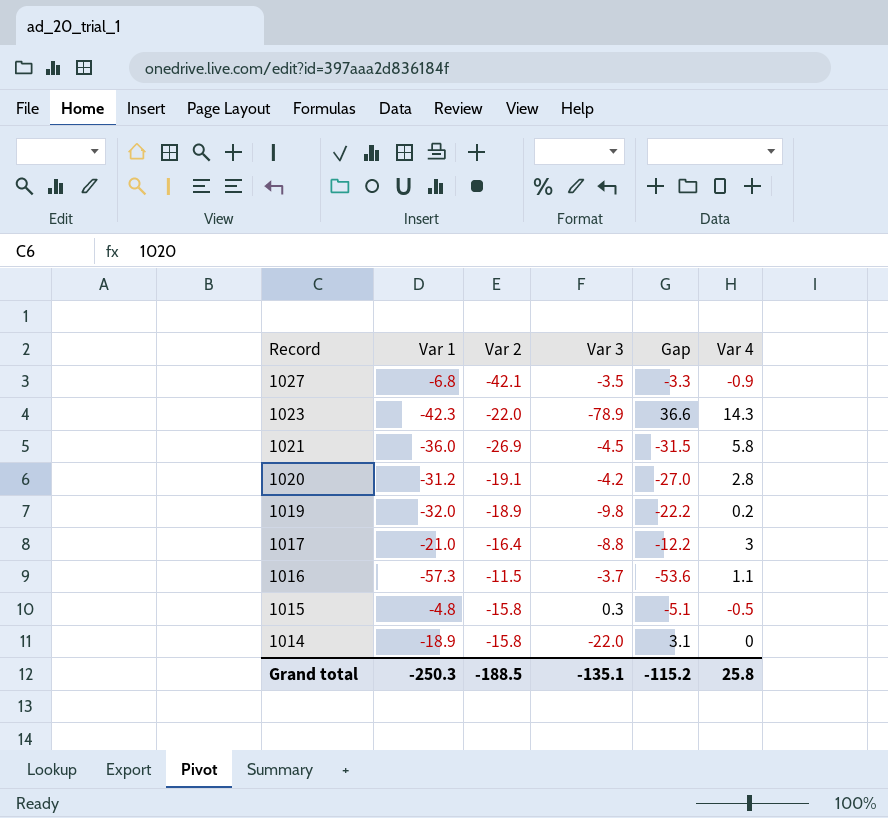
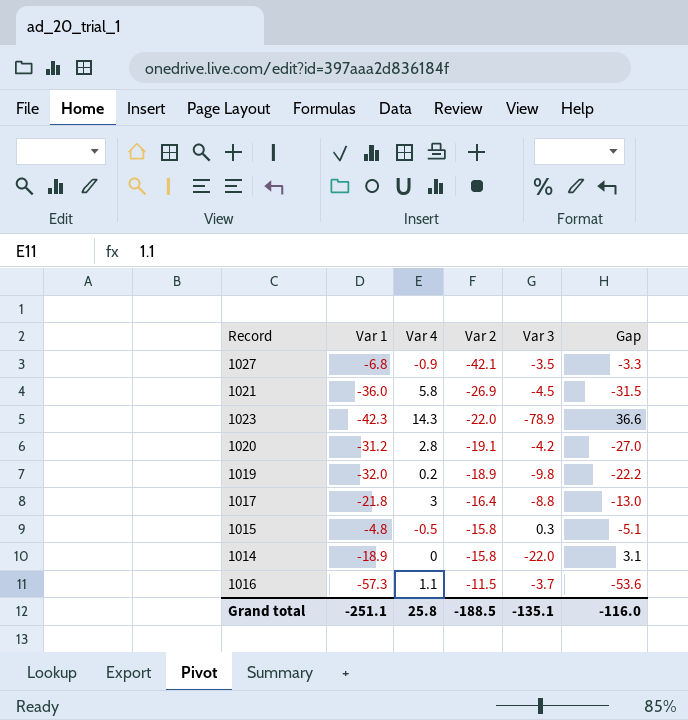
row order: Record descending -> Var 2 ascending
column Var 4 | position: 6 -> 3
1017 | Var 1: -21.0 -> -21.8
1017 | Gap: -12.2 -> -13.0
Grand total | Var 1: -250.3 -> -251.1
Grand total | Gap: -115.2 -> -116.0

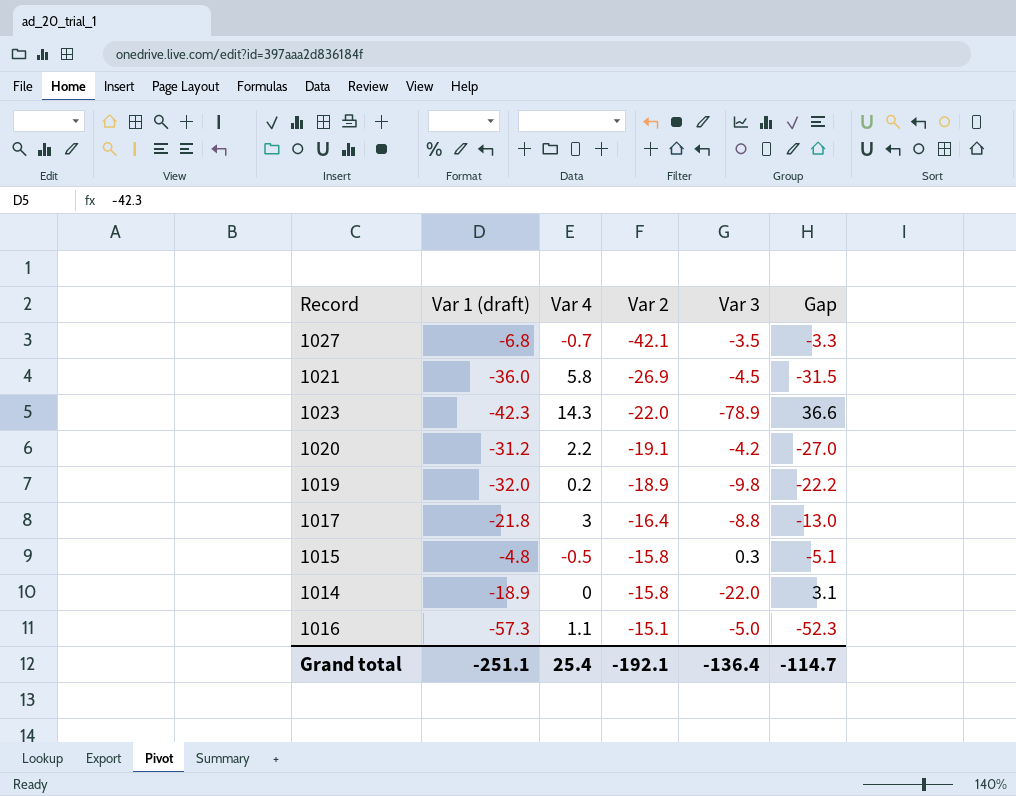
column name: Var 1 -> Var 1 (draft)
1027 | Var 4: -0.9 -> -0.7
1020 | Var 4: 2.8 -> 2.2
1016 | Var 2: -11.5 -> -15.1
1016 | Var 3: -3.7 -> -5.0
1016 | Gap: -53.6 -> -52.3
Grand total | Var 4: 25.8 -> 25.4
Grand total | Var 2: -188.5 -> -192.1
Grand total | Var 3: -135.1 -> -136.4
Grand total | Gap: -116.0 -> -114.7

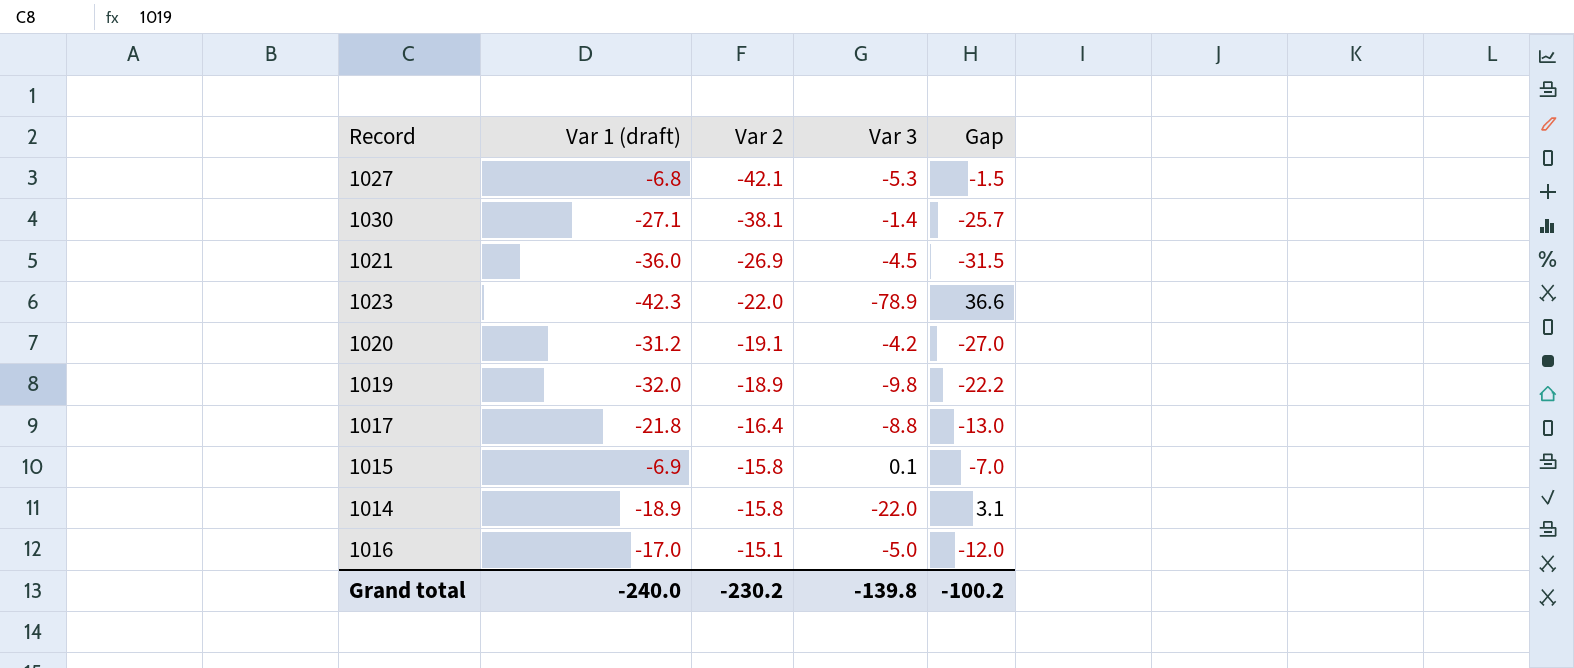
column Var 4 | position: 3 -> none
1027 | Var 3: -3.5 -> -5.3
1027 | Gap: -3.3 -> -1.5
row 1030: none -> -27.1 | -38.1 | -1.4 | -25.7
1015 | Var 1 (draft): -4.8 -> -6.9
1015 | Var 3: 0.3 -> 0.1
1015 | Gap: -5.1 -> -7.0
1016 | Var 1 (draft): -57.3 -> -17.0
1016 | Gap: -52.3 -> -12.0
Grand total | Var 1 (draft): -251.1 -> -240.0
Grand total | Var 2: -192.1 -> -230.2
Grand total | Var 3: -136.4 -> -139.8
Grand total | Gap: -114.7 -> -100.2

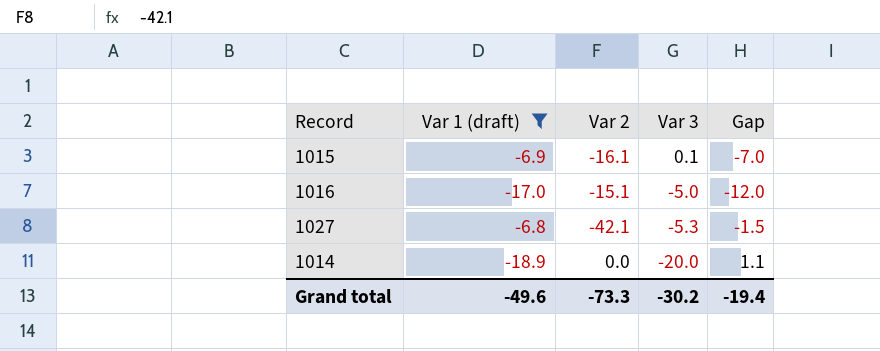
filter: none -> Var 1 (draft) >= -18.9
row order: Var 2 ascending -> Var 3 descending
1015 | Var 2: -15.8 -> -16.1
1014 | Var 2: -15.8 -> 0.0
1014 | Var 3: -22.0 -> -20.0
1014 | Gap: 3.1 -> 1.1
Grand total | Var 1 (draft): -240.0 -> -49.6
Grand total | Var 2: -230.2 -> -73.3
Grand total | Var 3: -139.8 -> -30.2
Grand total | Gap: -100.2 -> -19.4

